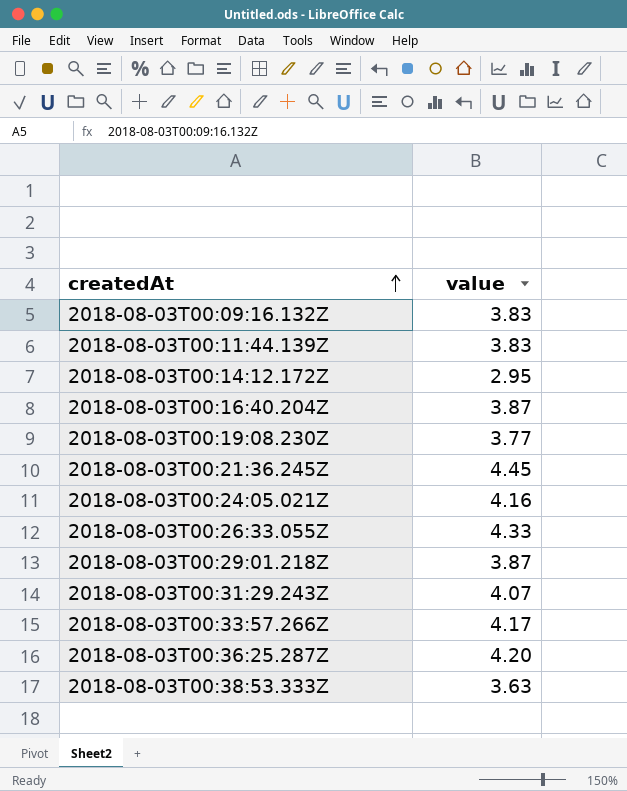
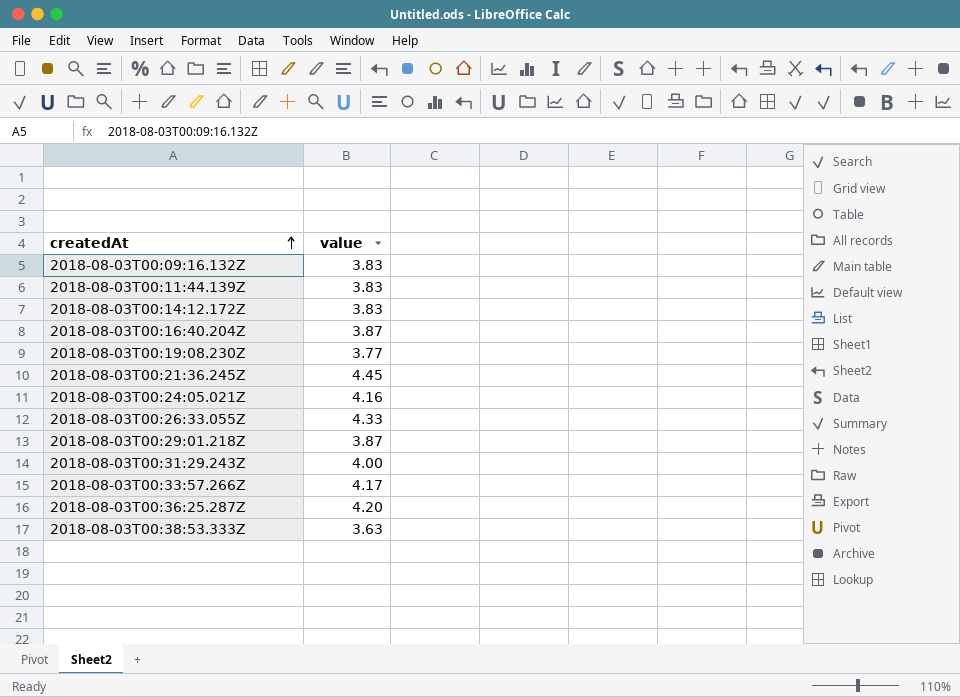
2018-08-03T00:14:12.172Z | value: 2.95 -> 3.83
2018-08-03T00:31:29.243Z | value: 4.07 -> 4.00

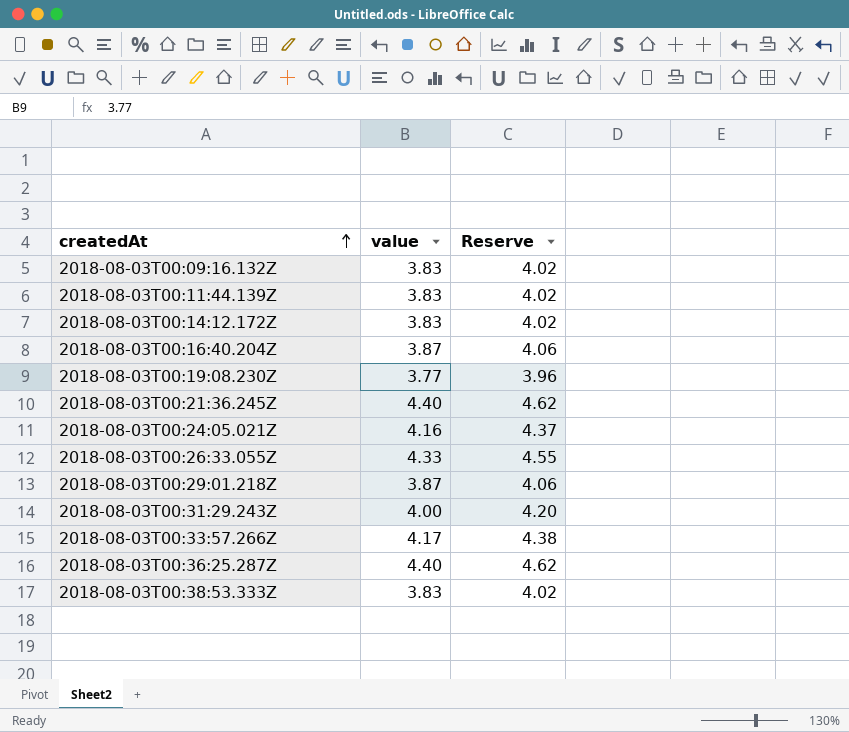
column Reserve | formula: none -> [value] * 1.05
2018-08-03T00:21:36.245Z | value: 4.45 -> 4.40
2018-08-03T00:36:25.287Z | value: 4.20 -> 4.40
2018-08-03T00:38:53.333Z | value: 3.63 -> 3.83

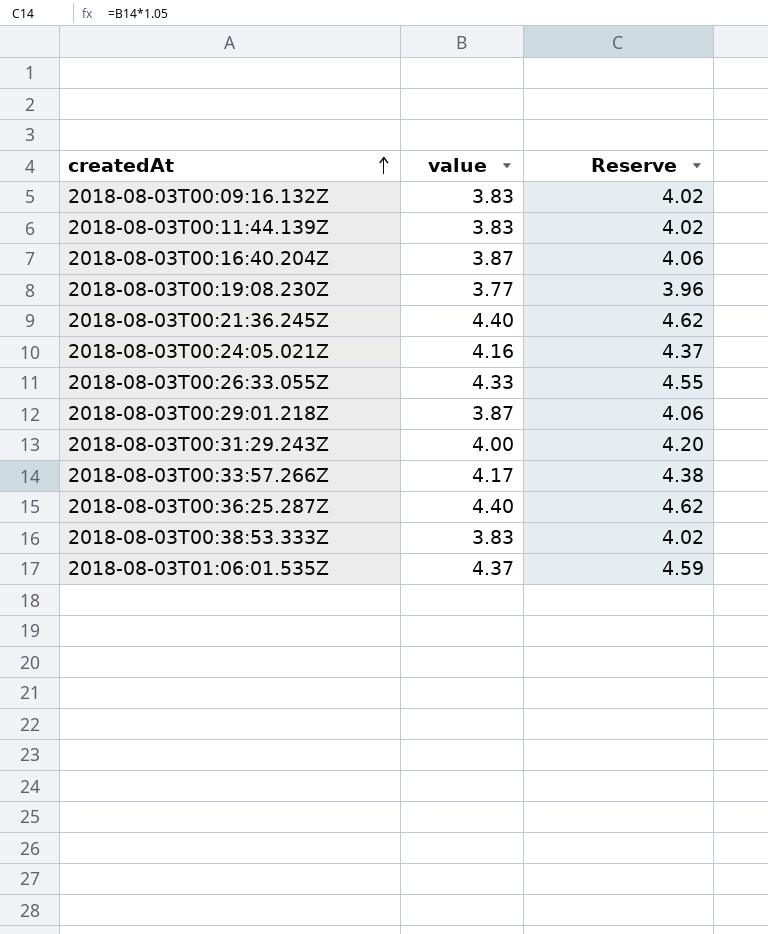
row 2018-08-03T00:14:12.172Z: 3.83 | 4.02 -> none
row 2018-08-03T01:06:01.535Z: none -> 4.37 | 4.59

